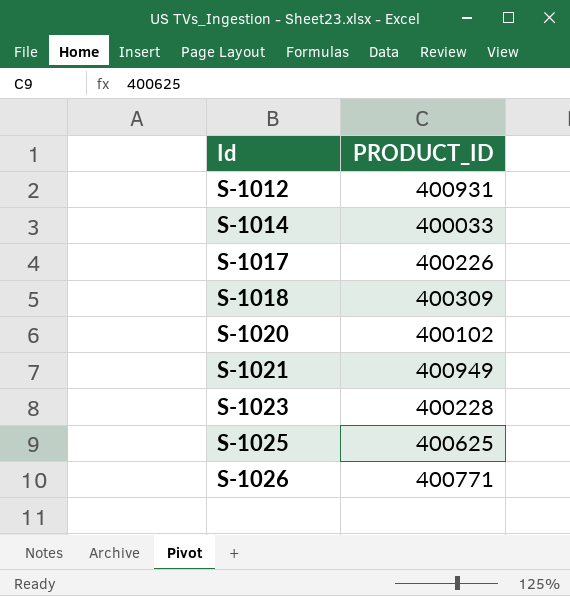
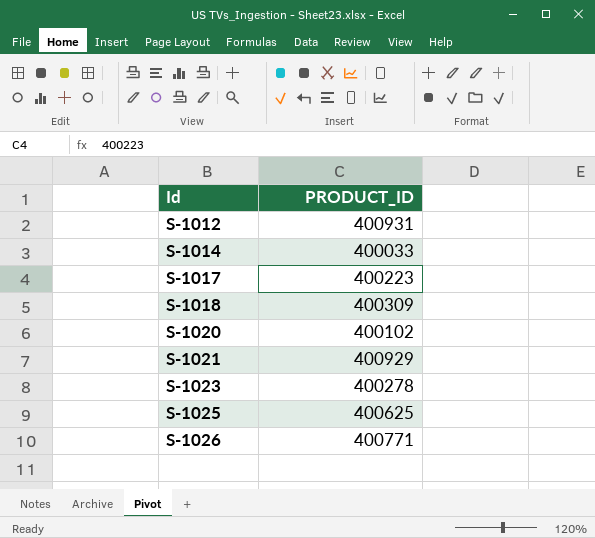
S-1017 | PRODUCT_ID: 400226 -> 400223
S-1021 | PRODUCT_ID: 400949 -> 400929
S-1023 | PRODUCT_ID: 400228 -> 400278

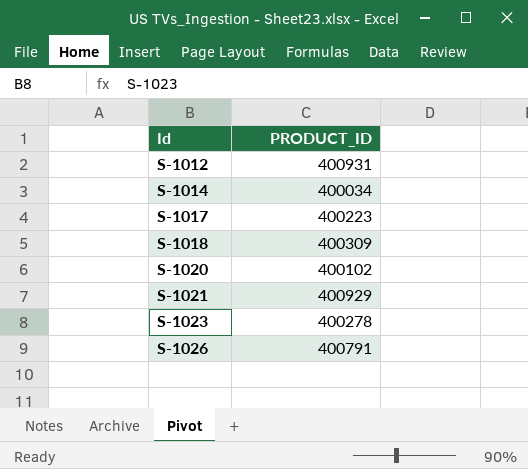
row S-1025: 400625 -> none
S-1014 | PRODUCT_ID: 400033 -> 400034
S-1026 | PRODUCT_ID: 400771 -> 400791

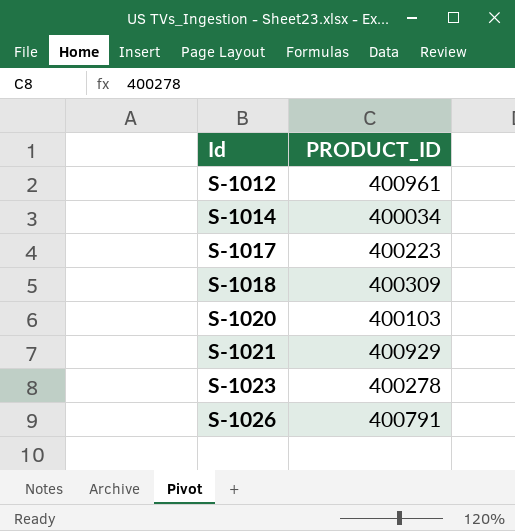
S-1012 | PRODUCT_ID: 400931 -> 400961
S-1020 | PRODUCT_ID: 400102 -> 400103

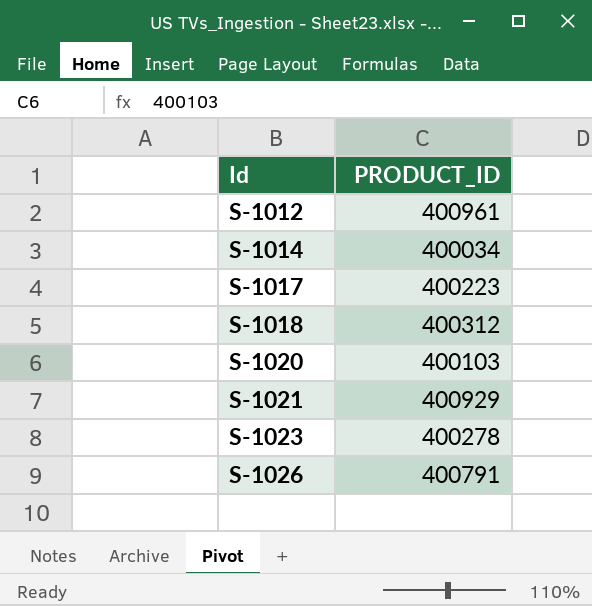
S-1018 | PRODUCT_ID: 400309 -> 400312

